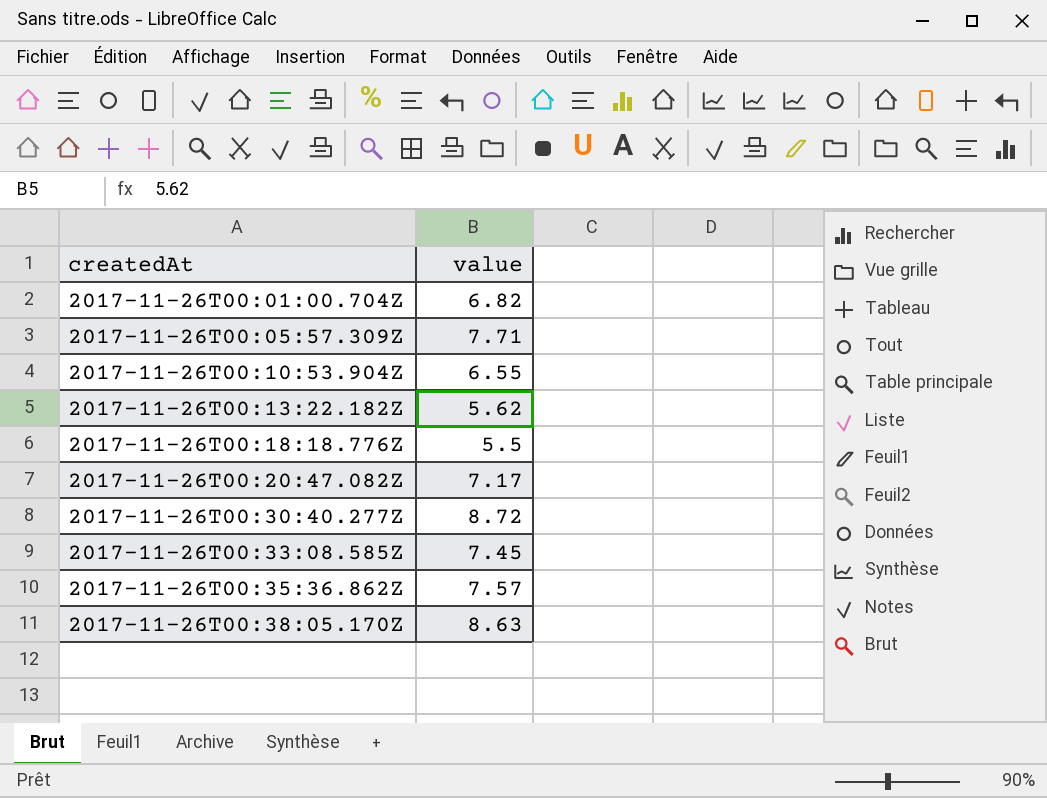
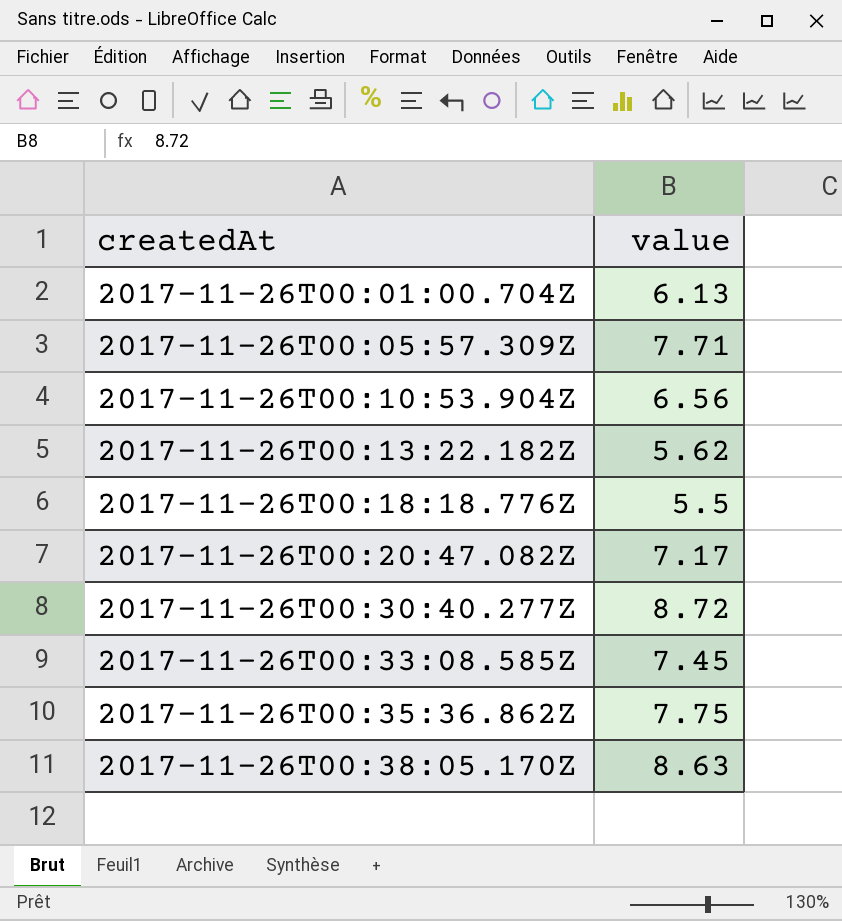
2017-11-26T00:01:00.704Z | value: 6.82 -> 6.13
2017-11-26T00:10:53.904Z | value: 6.55 -> 6.56
2017-11-26T00:35:36.862Z | value: 7.57 -> 7.75

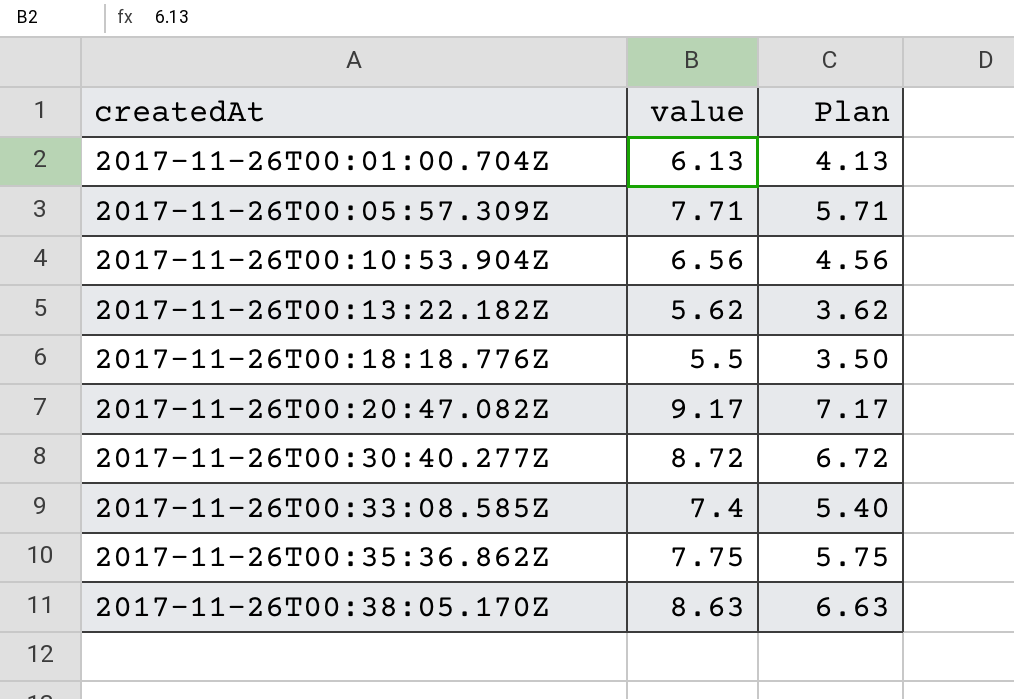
column Plan | formula: none -> [value] - 2
2017-11-26T00:20:47.082Z | value: 7.17 -> 9.17
2017-11-26T00:33:08.585Z | value: 7.45 -> 7.4

